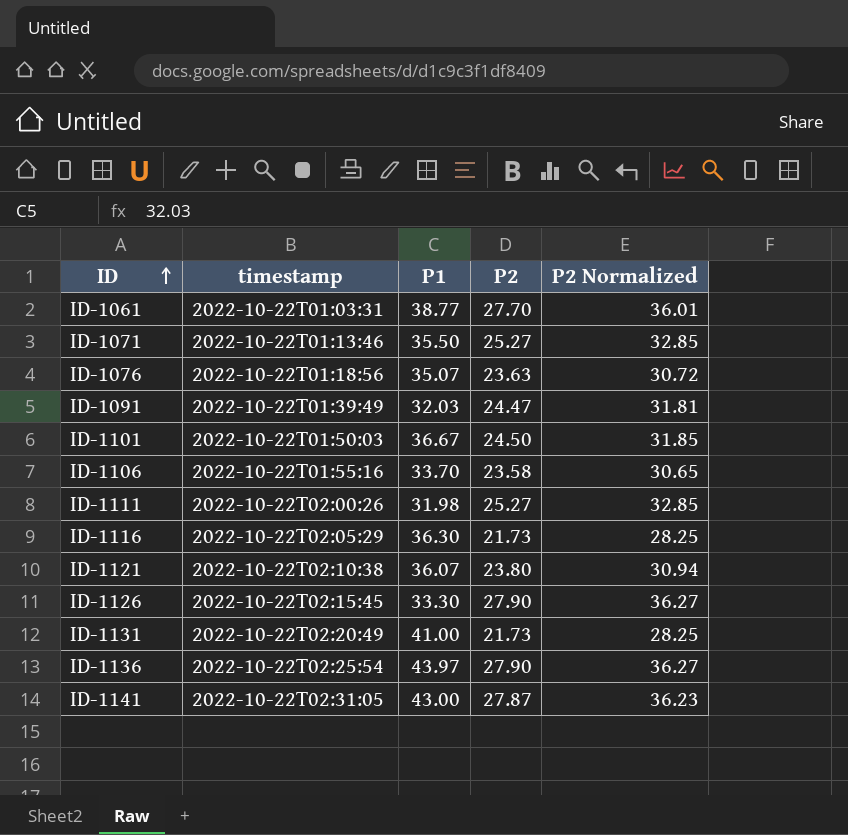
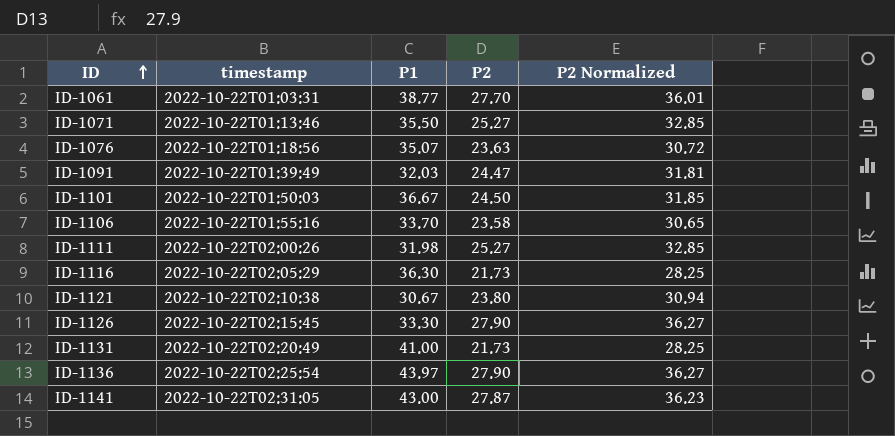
ID-1121 | P1: 36.07 -> 30.67

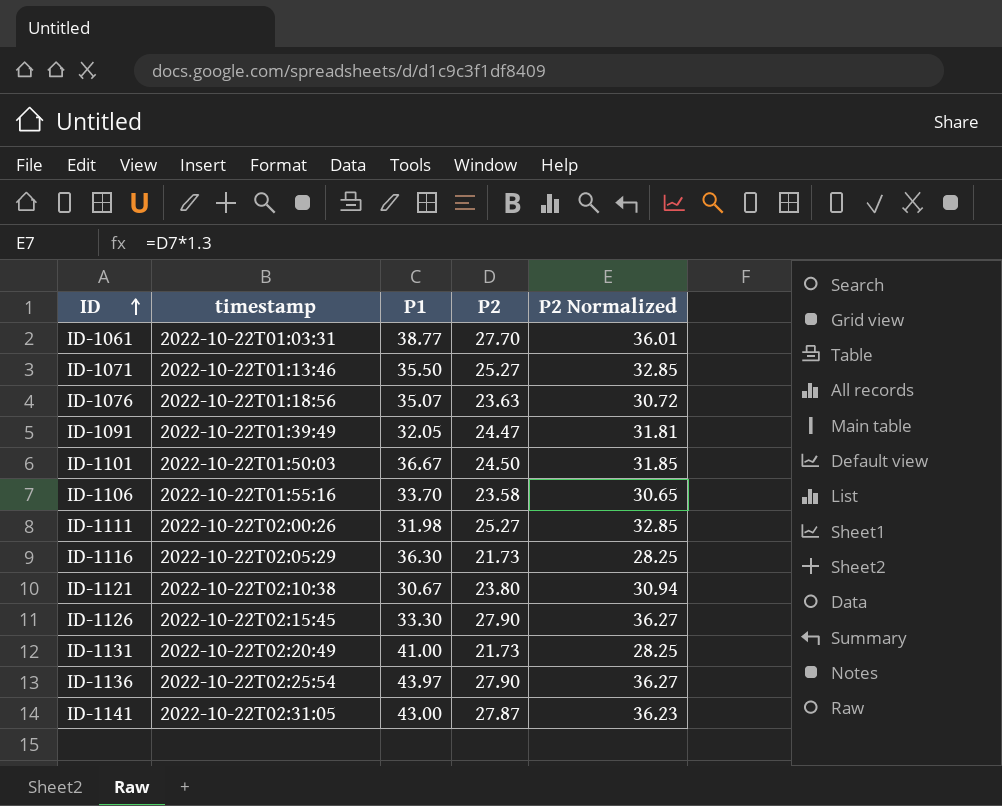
ID-1091 | P1: 32.03 -> 32.05

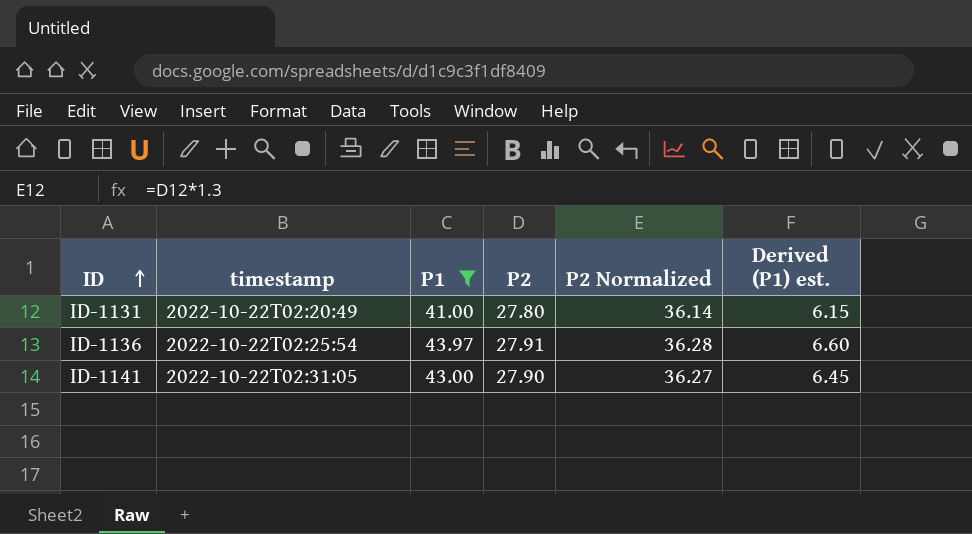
filter: none -> P1 >= 41.00
column Derived (P1) est. | formula: none -> [P1] * 0.15
ID-1131 | P2: 21.73 -> 27.80
ID-1131 | P2 Normalized: 28.25 -> 36.14
ID-1136 | P2: 27.90 -> 27.91
ID-1136 | P2 Normalized: 36.27 -> 36.28
ID-1141 | P2: 27.87 -> 27.90
ID-1141 | P2 Normalized: 36.23 -> 36.27

